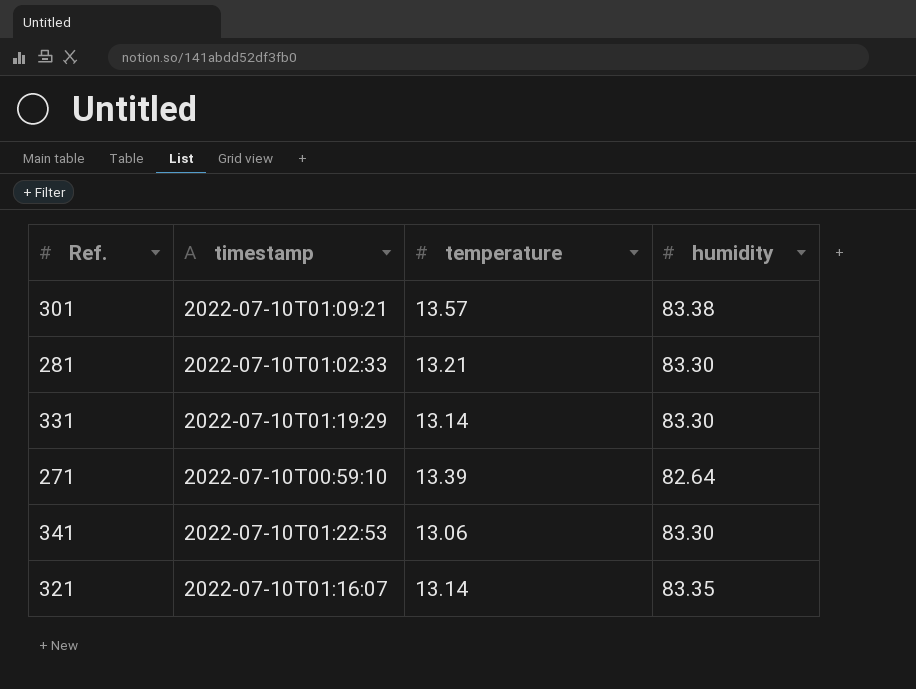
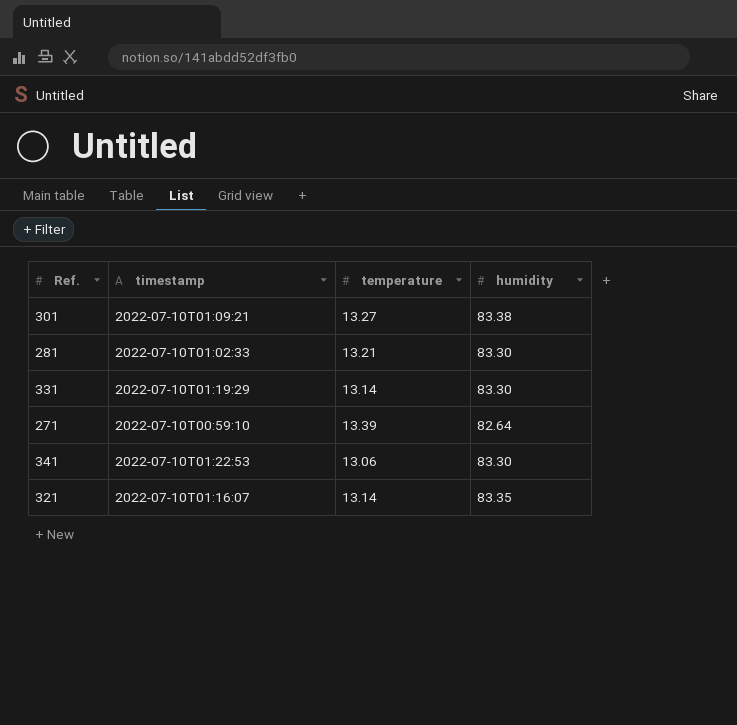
301 | temperature: 13.57 -> 13.27

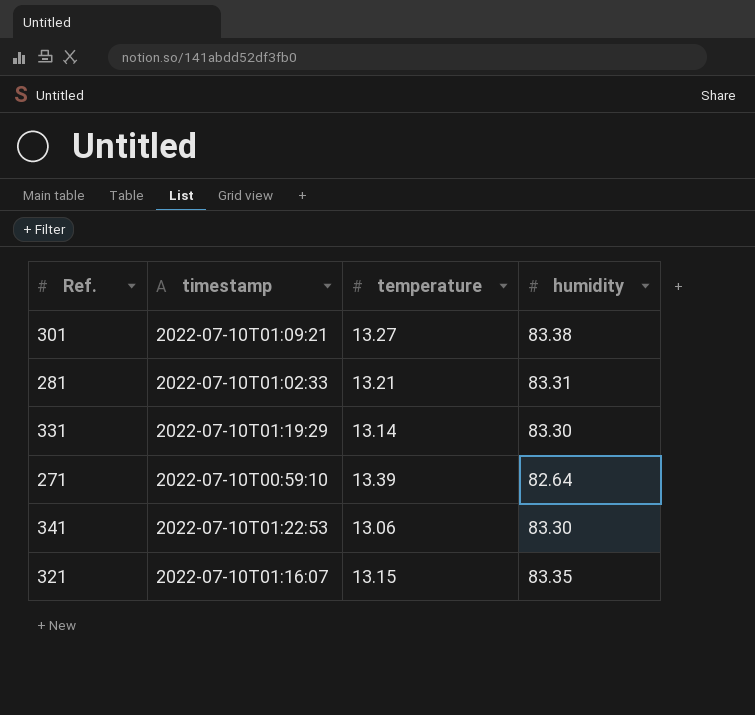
281 | humidity: 83.30 -> 83.31
321 | temperature: 13.14 -> 13.15

